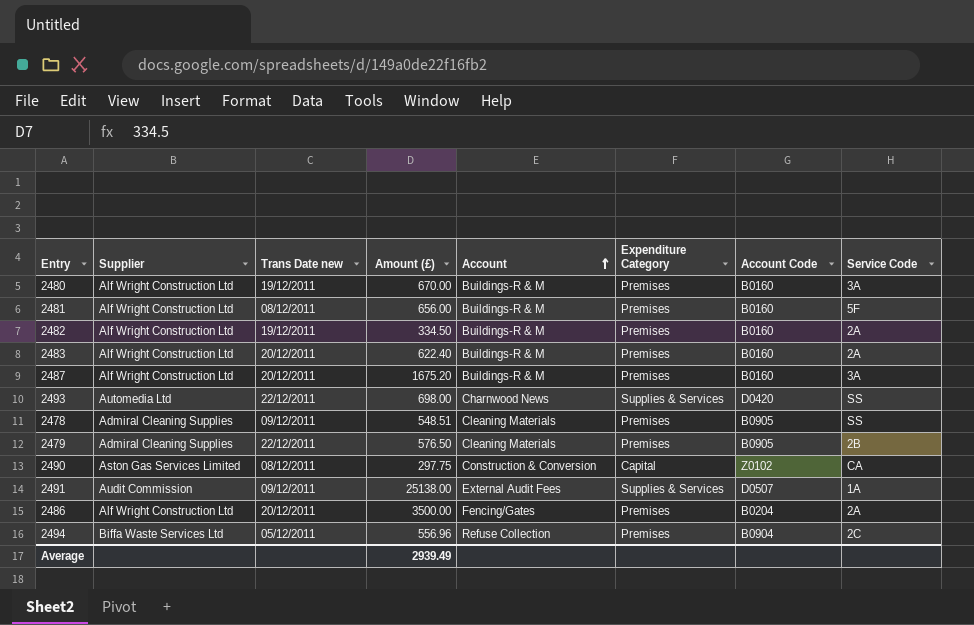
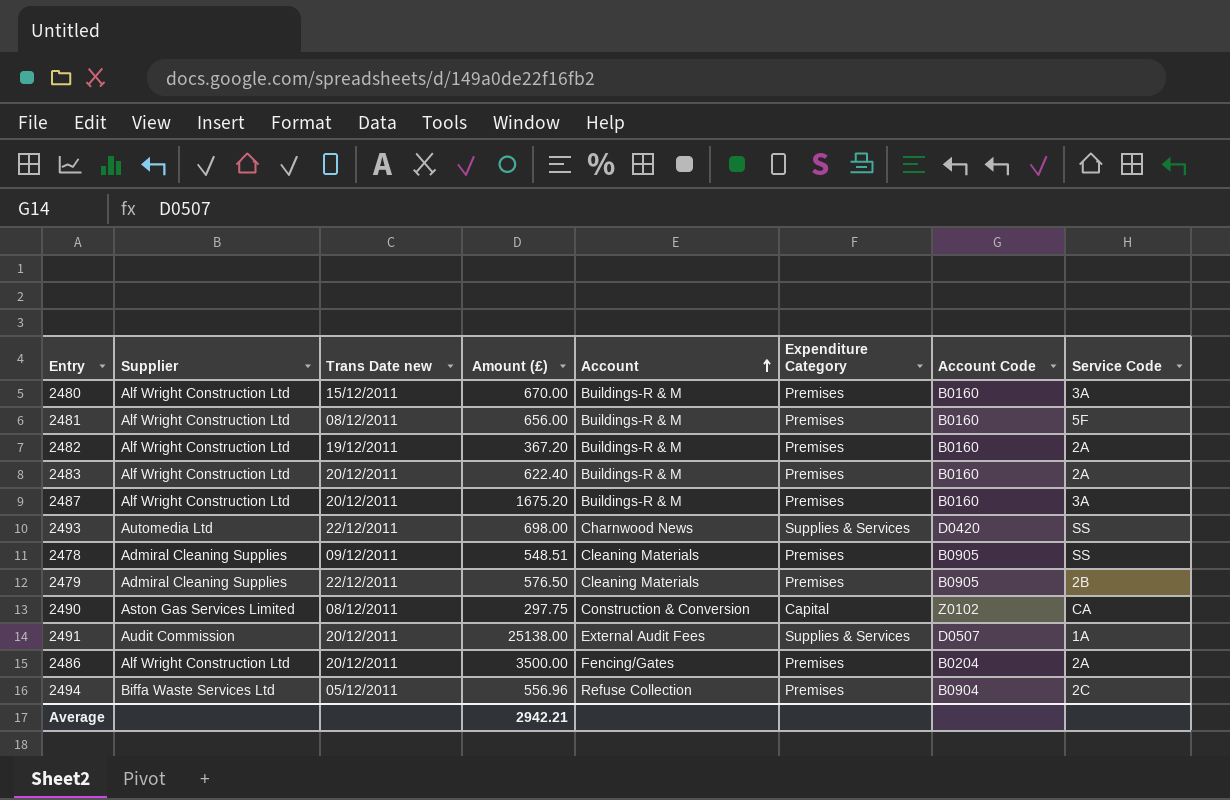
2480 | Trans Date new: 19/12/2011 -> 15/12/2011
2482 | Amount (£): 334.50 -> 367.20
2491 | Trans Date new: 09/12/2011 -> 20/12/2011
Average | Amount (£): 2939.49 -> 2942.21

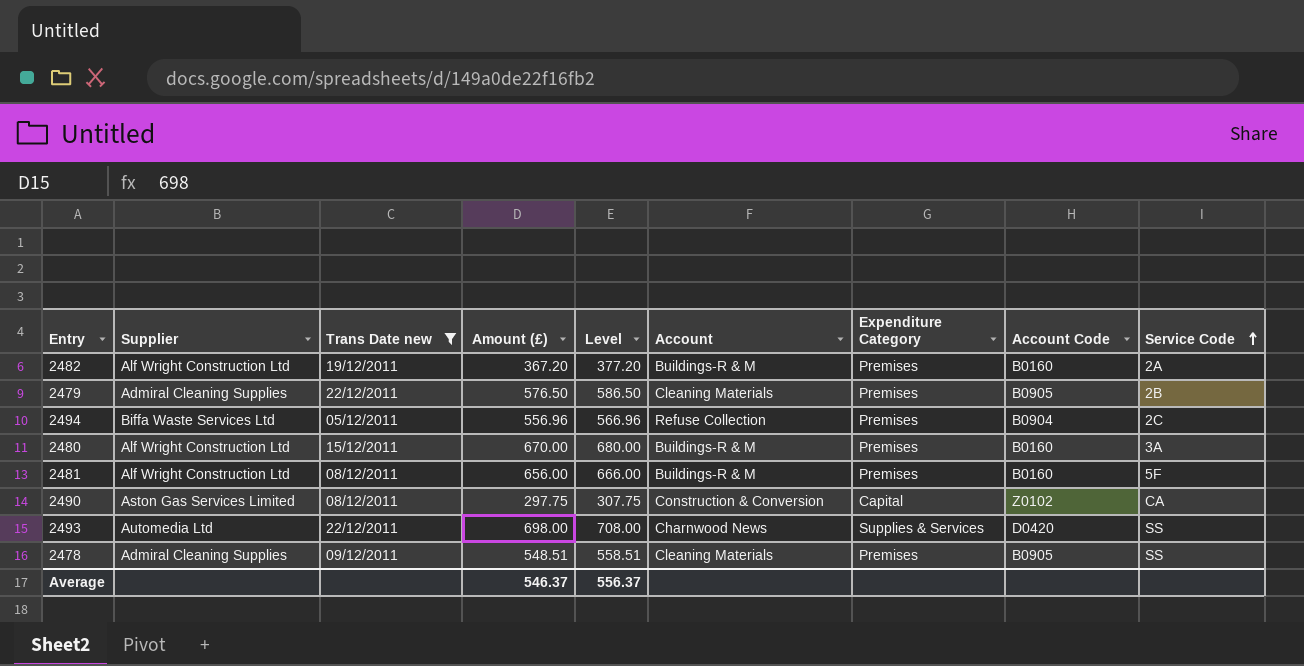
filter: none -> Trans Date new != 20/12/2011
row order: Account ascending -> Service Code ascending
column Level | formula: none -> [Amount (£)] + 10
Average | Amount (£): 2942.21 -> 546.37

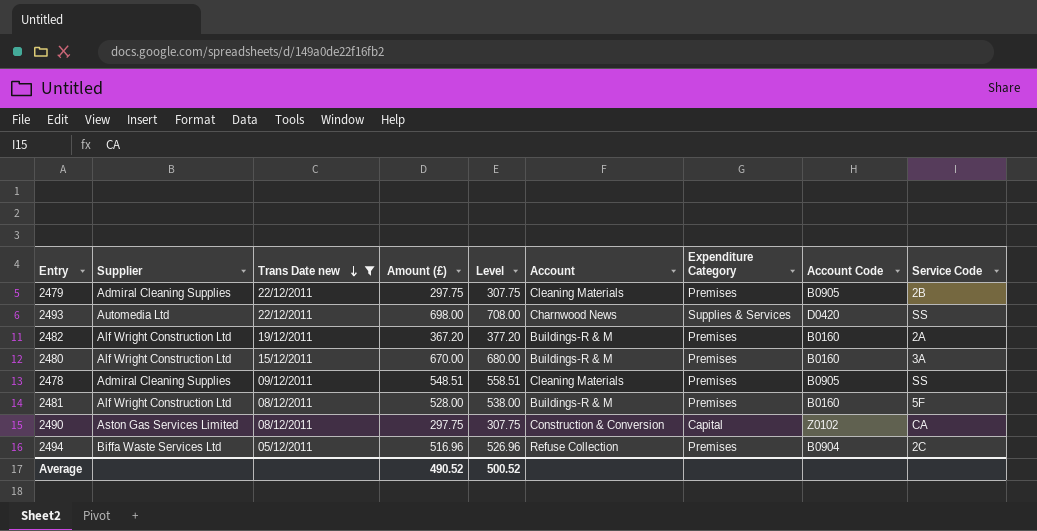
row order: Service Code ascending -> Trans Date new descending
2479 | Amount (£): 576.50 -> 297.75
2479 | Level: 586.50 -> 307.75
2481 | Amount (£): 656.00 -> 528.00
2481 | Level: 666.00 -> 538.00
2494 | Amount (£): 556.96 -> 516.96
2494 | Level: 566.96 -> 526.96
Average | Amount (£): 546.37 -> 490.52
Average | Level: 556.37 -> 500.52

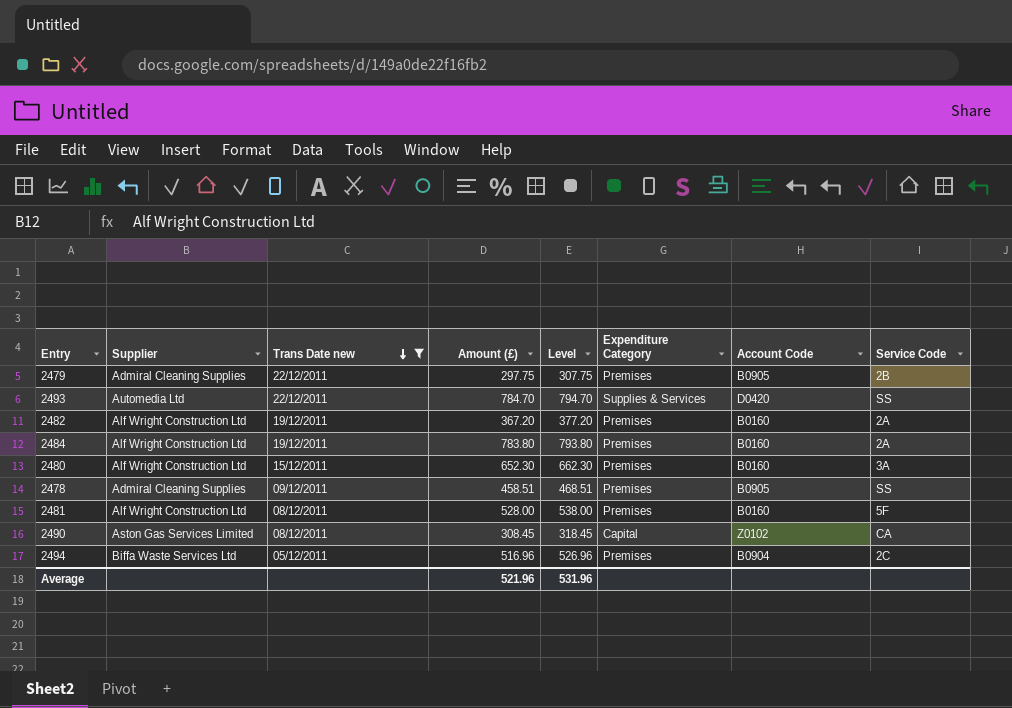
column Account | position: 6 -> none
2493 | Amount (£): 698.00 -> 784.70
2493 | Level: 708.00 -> 794.70
row 2484: none -> Alf Wright Construction Ltd | 19/12/2011 | 783.80 | 793.80 | Premises | B0160 | 2A
2480 | Amount (£): 670.00 -> 652.30
2480 | Level: 680.00 -> 662.30
2478 | Amount (£): 548.51 -> 458.51
2478 | Level: 558.51 -> 468.51
2490 | Amount (£): 297.75 -> 308.45
2490 | Level: 307.75 -> 318.45
Average | Amount (£): 490.52 -> 521.96
Average | Level: 500.52 -> 531.96

